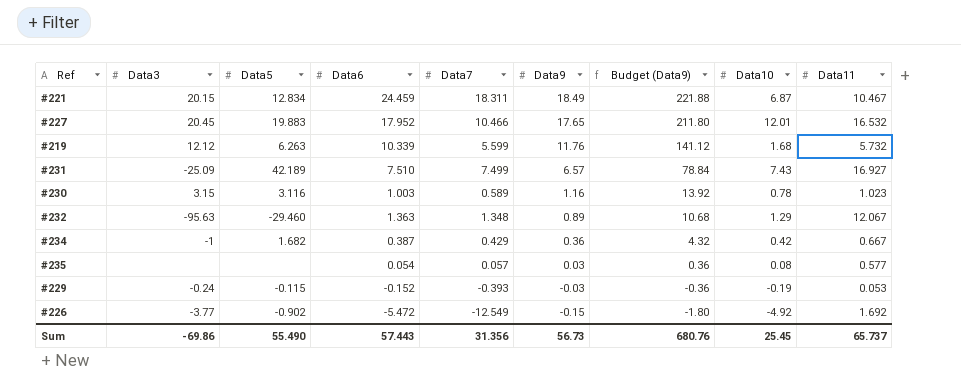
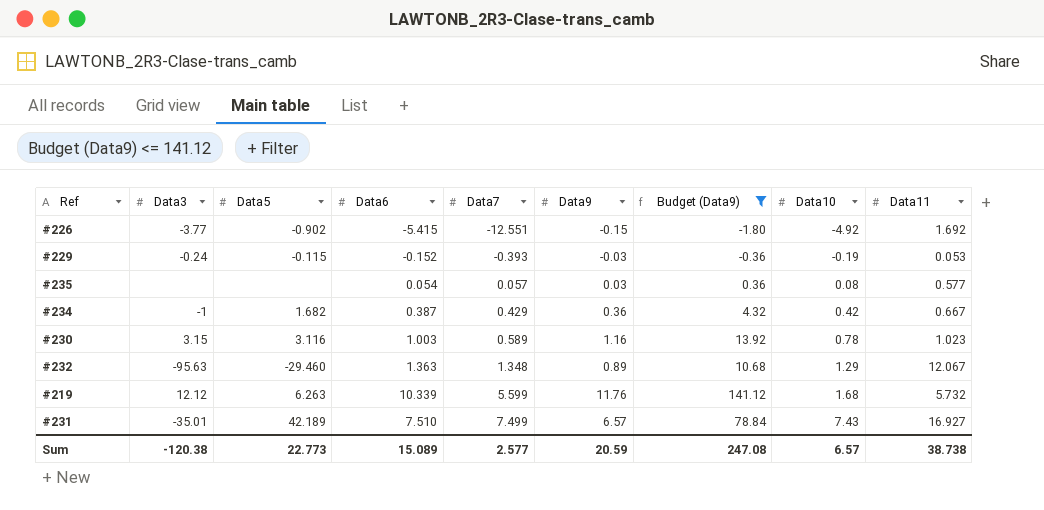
filter: none -> Budget (Data9) <= 141.12
row order: Data9 descending -> Data7 ascending
#226 | Data6: -5.472 -> -5.415
#226 | Data7: -12.549 -> -12.551
#231 | Data3: -25.09 -> -35.01
Sum | Data3: -69.86 -> -120.38
Sum | Data5: 55.490 -> 22.773
Sum | Data6: 57.443 -> 15.089
Sum | Data7: 31.356 -> 2.577
Sum | Data9: 56.73 -> 20.59
Sum | Budget (Data9): 680.76 -> 247.08
Sum | Data10: 25.45 -> 6.57
Sum | Data11: 65.737 -> 38.738

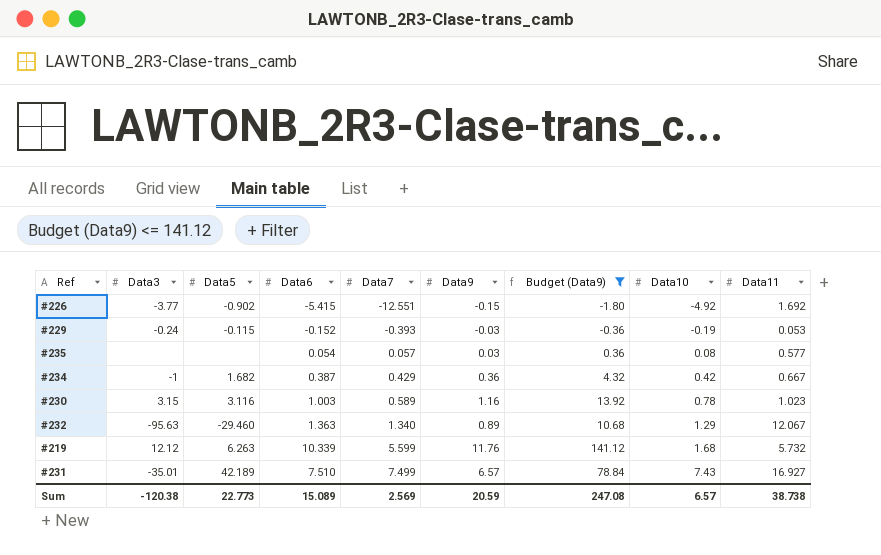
#232 | Data7: 1.348 -> 1.340
Sum | Data7: 2.577 -> 2.569

